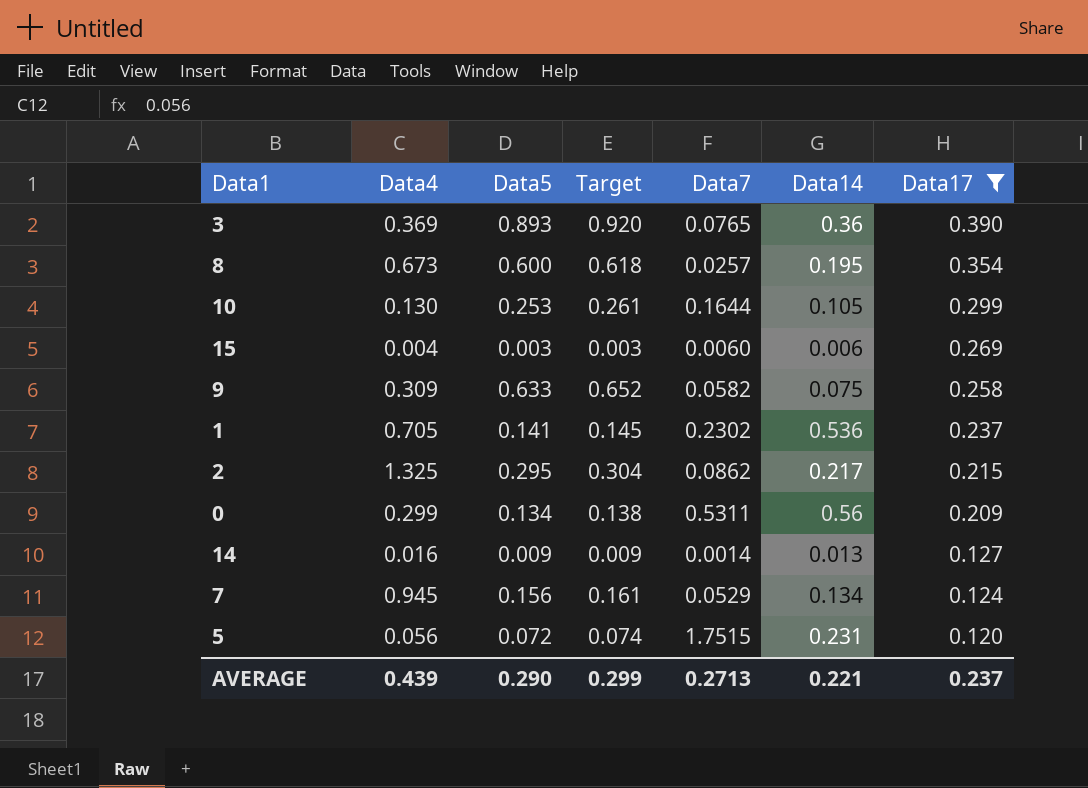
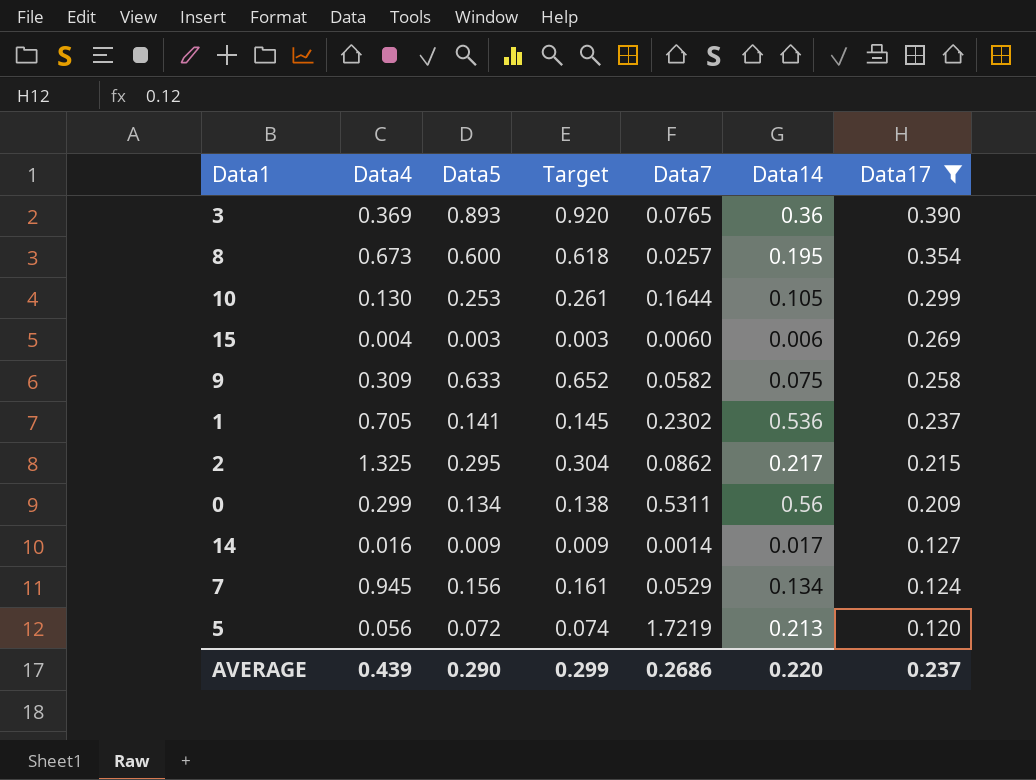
14 | Data14: 0.013 -> 0.017
5 | Data7: 1.7515 -> 1.7219
5 | Data14: 0.231 -> 0.213
AVERAGE | Data7: 0.2713 -> 0.2686
AVERAGE | Data14: 0.221 -> 0.220

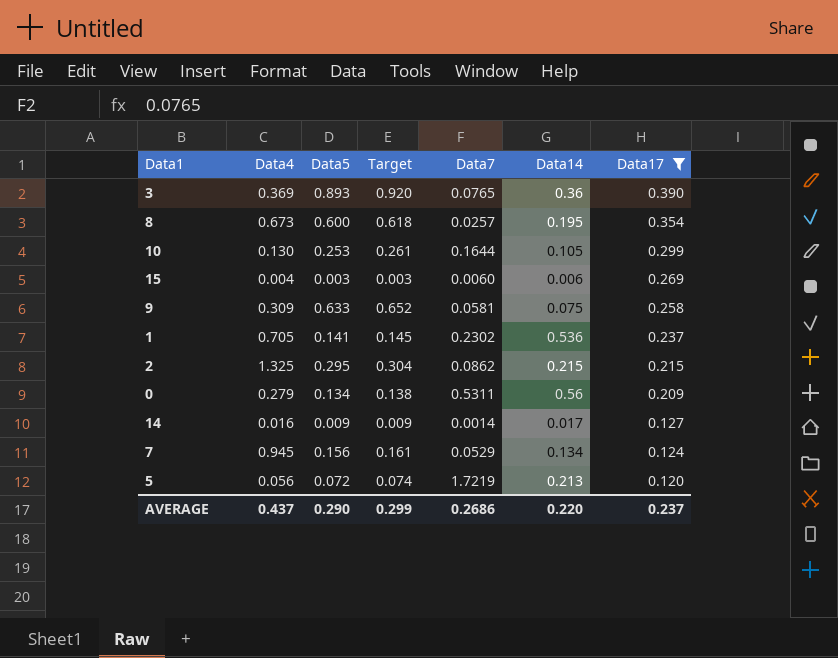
9 | Data7: 0.0582 -> 0.0581
2 | Data14: 0.217 -> 0.215
0 | Data4: 0.299 -> 0.279
AVERAGE | Data4: 0.439 -> 0.437

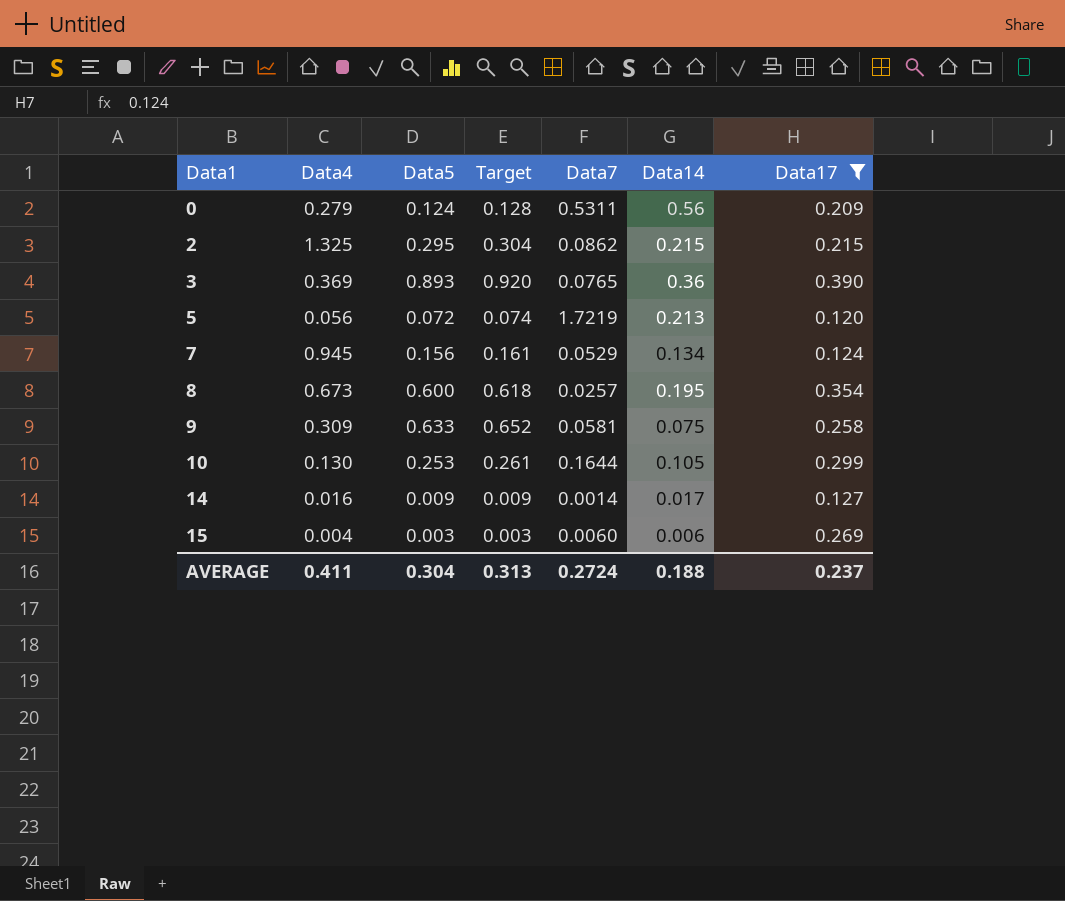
row order: Data17 descending -> Data1 ascending
row 1: 0.705 | 0.141 | 0.145 | 0.2302 | 0.536 | 0.237 -> none
0 | Data5: 0.134 -> 0.124
0 | Target: 0.138 -> 0.128
AVERAGE | Data4: 0.437 -> 0.411
AVERAGE | Data5: 0.290 -> 0.304
AVERAGE | Target: 0.299 -> 0.313
AVERAGE | Data7: 0.2686 -> 0.2724
AVERAGE | Data14: 0.220 -> 0.188

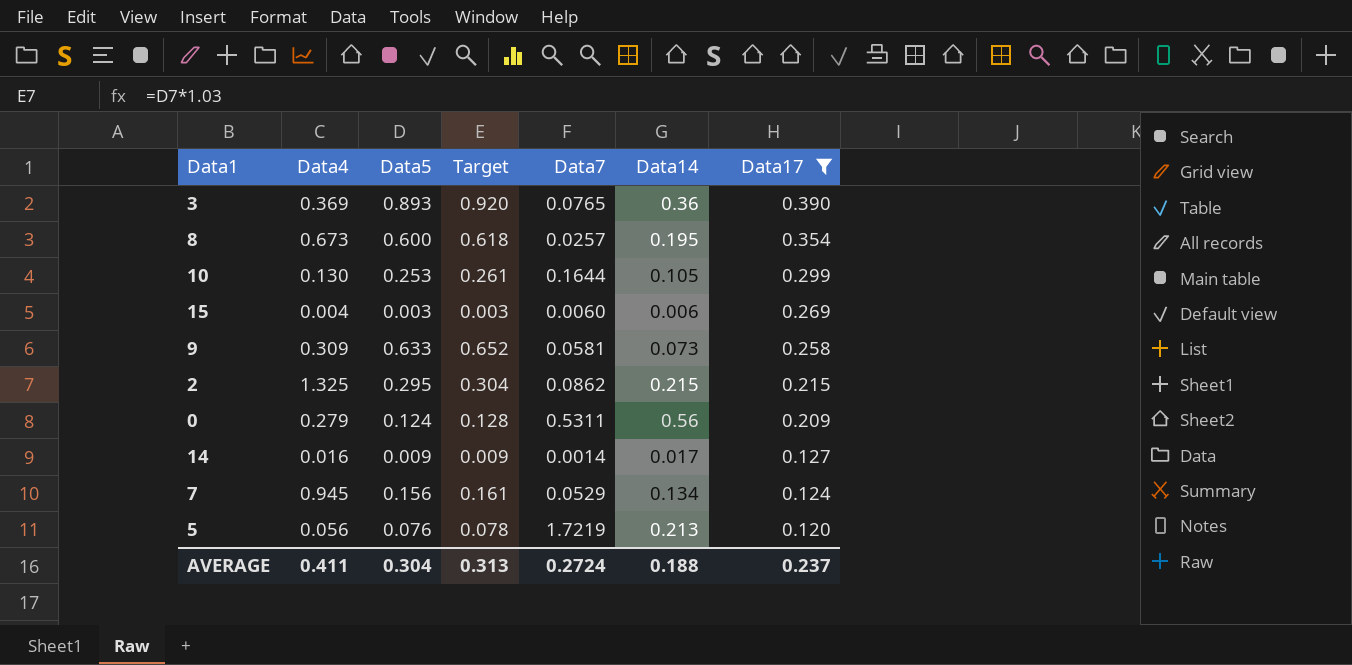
row order: Data1 ascending -> Data17 descending
9 | Data14: 0.075 -> 0.073
5 | Data5: 0.072 -> 0.076
5 | Target: 0.074 -> 0.078

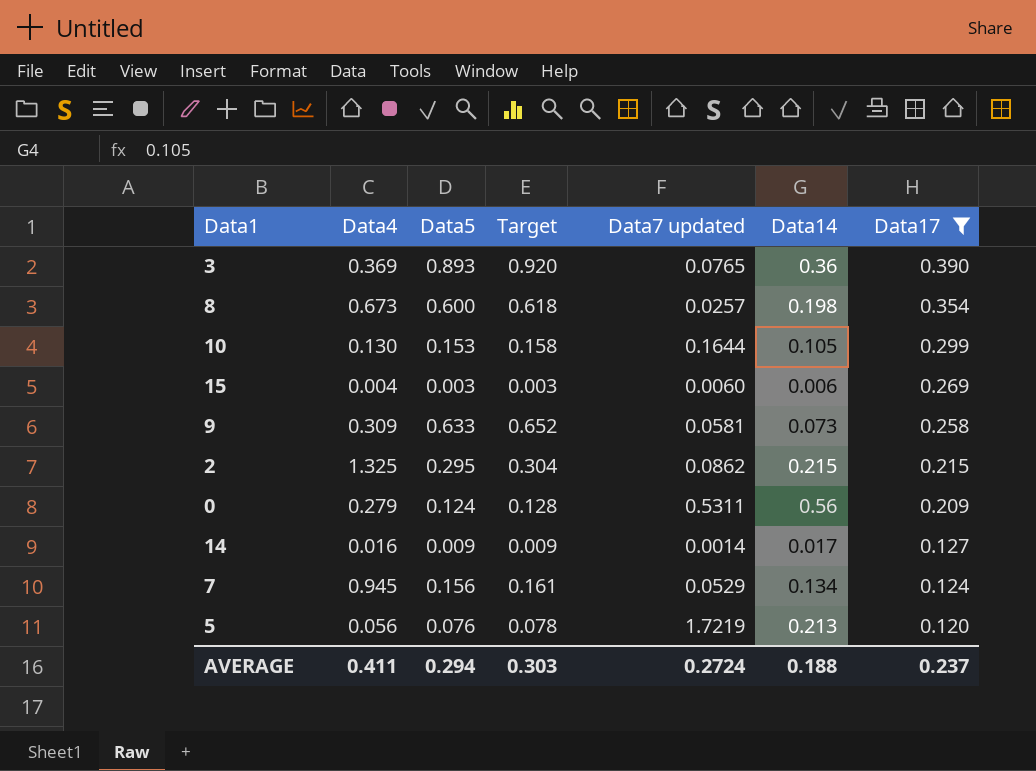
column name: Data7 -> Data7 updated
8 | Data14: 0.195 -> 0.198
10 | Data5: 0.253 -> 0.153
10 | Target: 0.261 -> 0.158
AVERAGE | Data5: 0.304 -> 0.294
AVERAGE | Target: 0.313 -> 0.303

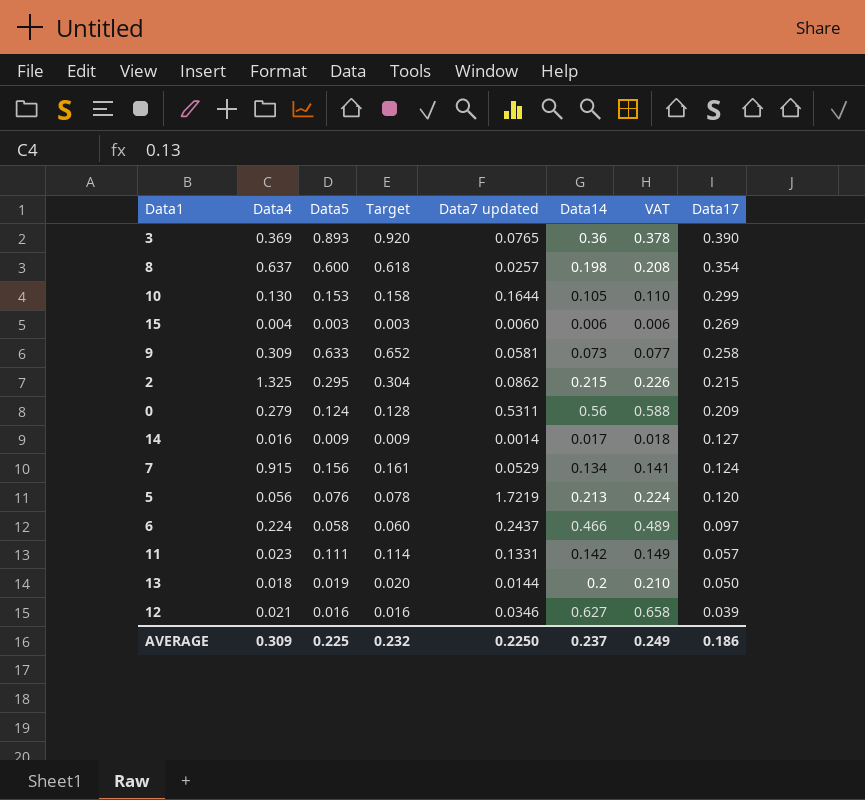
filter: Data17 >= 0.120 -> none
column VAT | formula: none -> [Data14] * 1.05
8 | Data4: 0.673 -> 0.637
7 | Data4: 0.945 -> 0.915
AVERAGE | Data4: 0.411 -> 0.309
AVERAGE | Data5: 0.294 -> 0.225
AVERAGE | Target: 0.303 -> 0.232
AVERAGE | Data7 updated: 0.2724 -> 0.2250
AVERAGE | Data14: 0.188 -> 0.237
AVERAGE | Data17: 0.237 -> 0.186

